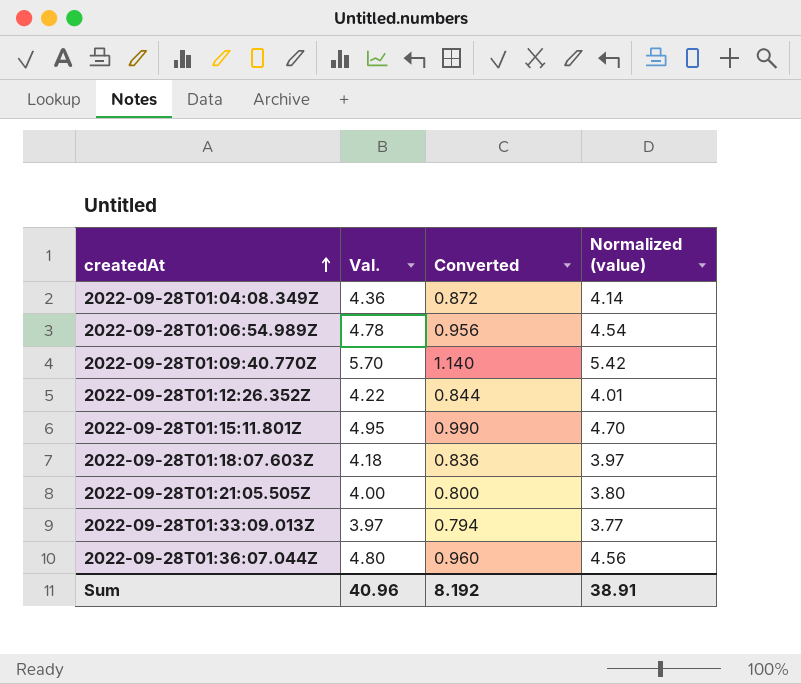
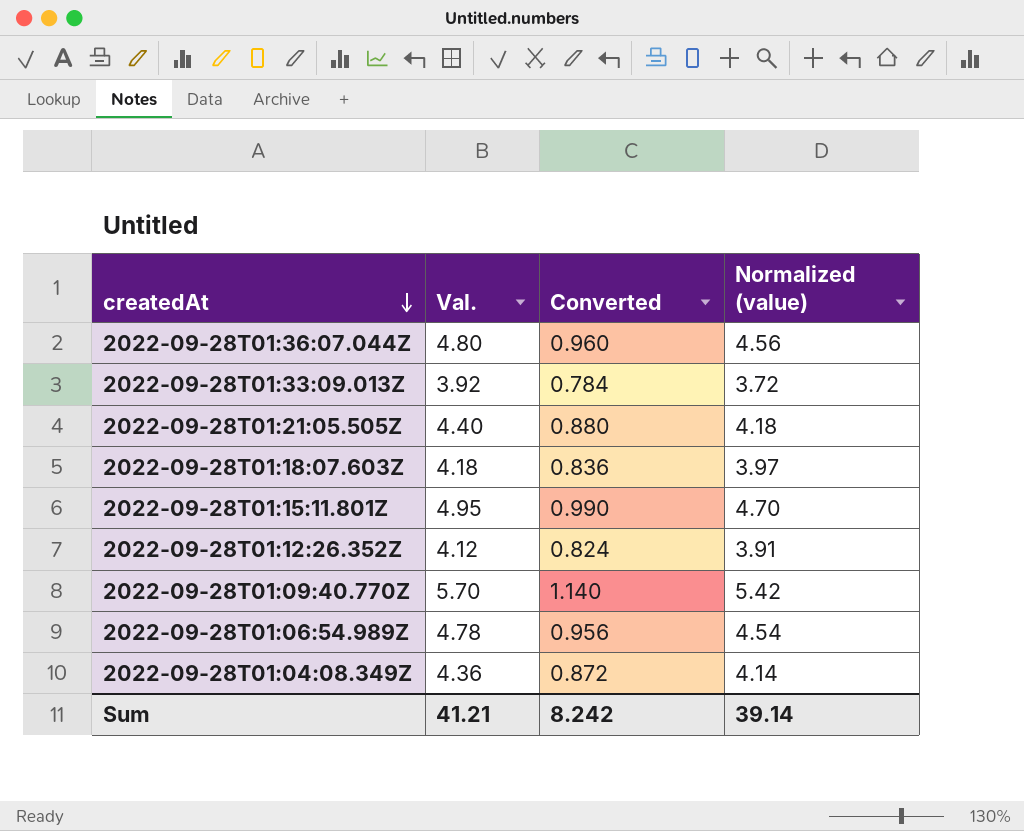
row order: createdAt ascending -> createdAt descending
2022-09-28T01:33:09.013Z | Val.: 3.97 -> 3.92
2022-09-28T01:33:09.013Z | Converted: 0.794 -> 0.784
2022-09-28T01:33:09.013Z | Normalized (value): 3.77 -> 3.72
2022-09-28T01:21:05.505Z | Val.: 4.00 -> 4.40
2022-09-28T01:21:05.505Z | Converted: 0.800 -> 0.880
2022-09-28T01:21:05.505Z | Normalized (value): 3.80 -> 4.18
2022-09-28T01:12:26.352Z | Val.: 4.22 -> 4.12
2022-09-28T01:12:26.352Z | Converted: 0.844 -> 0.824
2022-09-28T01:12:26.352Z | Normalized (value): 4.01 -> 3.91
Sum | Val.: 40.96 -> 41.21
Sum | Converted: 8.192 -> 8.242
Sum | Normalized (value): 38.91 -> 39.14

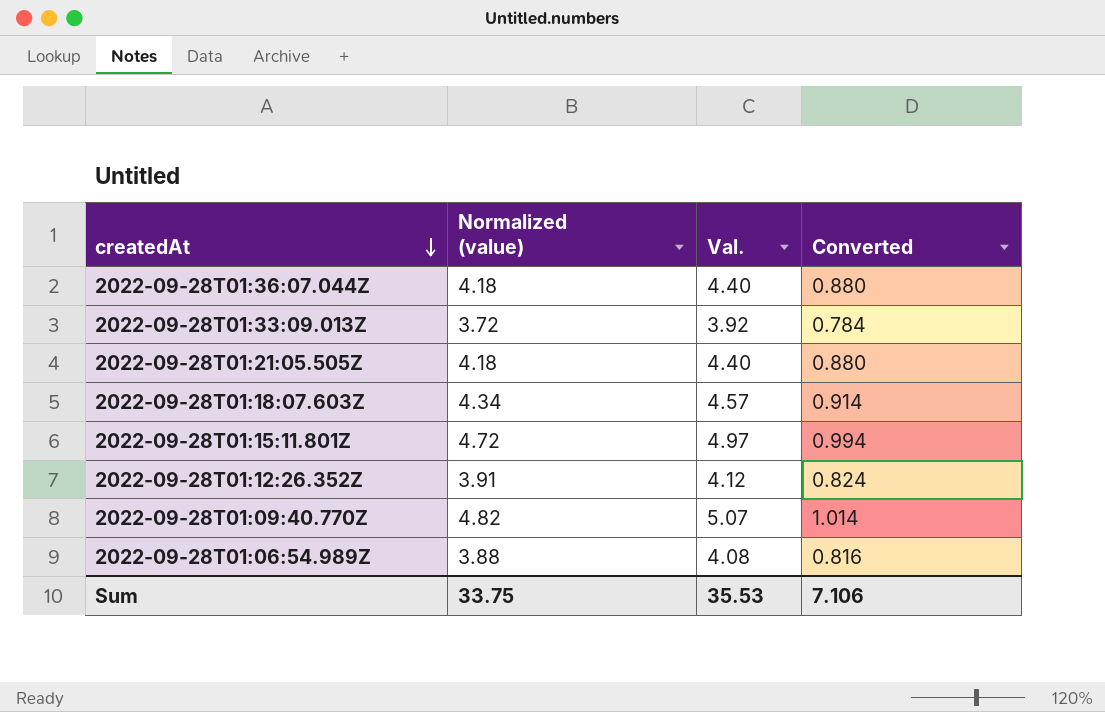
column Normalized (value) | position: 4 -> 2
row 2022-09-28T01:04:08.349Z: 4.36 | 0.872 | 4.14 -> none
2022-09-28T01:36:07.044Z | Normalized (value): 4.56 -> 4.18
2022-09-28T01:36:07.044Z | Val.: 4.80 -> 4.40
2022-09-28T01:36:07.044Z | Converted: 0.960 -> 0.880
2022-09-28T01:18:07.603Z | Normalized (value): 3.97 -> 4.34
2022-09-28T01:18:07.603Z | Val.: 4.18 -> 4.57
2022-09-28T01:18:07.603Z | Converted: 0.836 -> 0.914
2022-09-28T01:15:11.801Z | Normalized (value): 4.70 -> 4.72
2022-09-28T01:15:11.801Z | Val.: 4.95 -> 4.97
2022-09-28T01:15:11.801Z | Converted: 0.990 -> 0.994
2022-09-28T01:09:40.770Z | Normalized (value): 5.42 -> 4.82
2022-09-28T01:09:40.770Z | Val.: 5.70 -> 5.07
2022-09-28T01:09:40.770Z | Converted: 1.140 -> 1.014
2022-09-28T01:06:54.989Z | Normalized (value): 4.54 -> 3.88
2022-09-28T01:06:54.989Z | Val.: 4.78 -> 4.08
2022-09-28T01:06:54.989Z | Converted: 0.956 -> 0.816
Sum | Normalized (value): 39.14 -> 33.75
Sum | Val.: 41.21 -> 35.53
Sum | Converted: 8.242 -> 7.106

